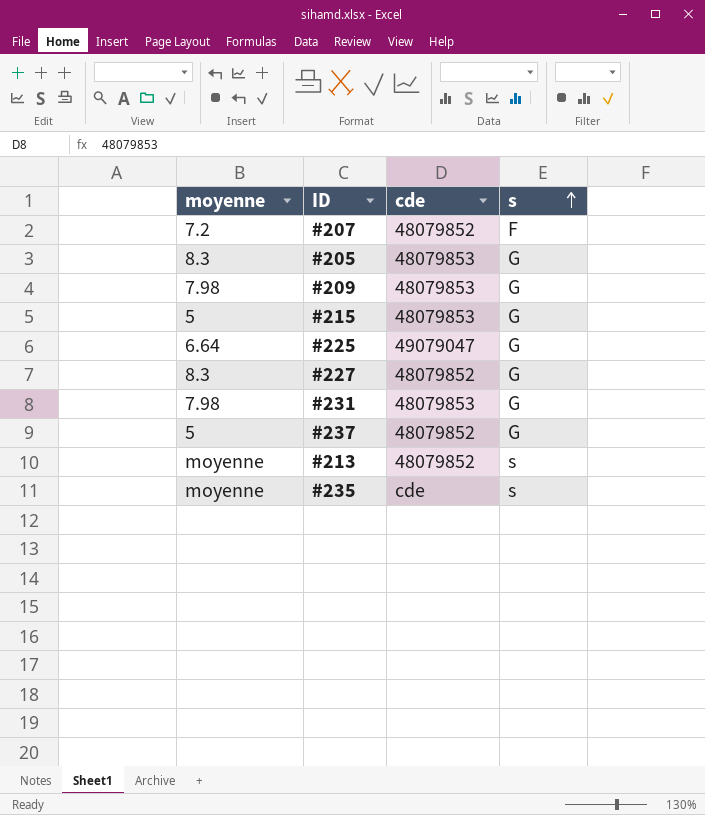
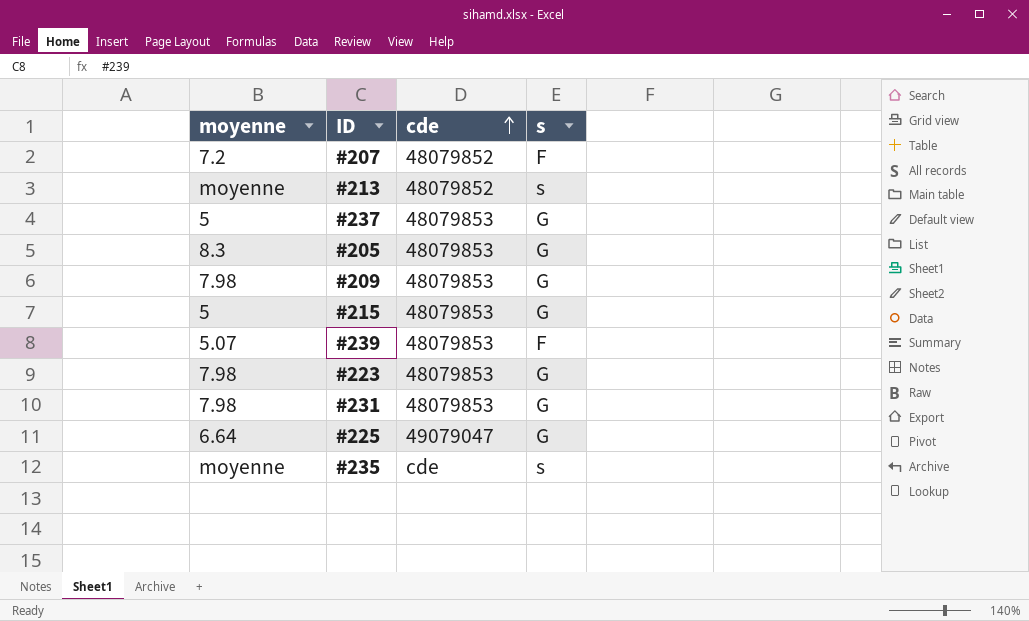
row order: s ascending -> cde ascending
row #227: 8.3 | 48079852 | G -> none
#237 | cde: 48079852 -> 48079853
row #239: none -> 5.07 | 48079853 | F
row #223: none -> 7.98 | 48079853 | G

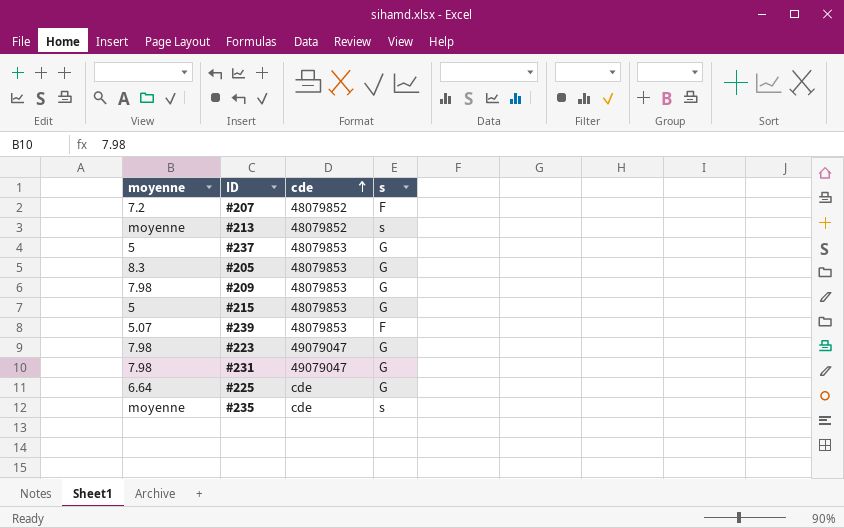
#223 | cde: 48079853 -> 49079047
#231 | cde: 48079853 -> 49079047
#225 | cde: 49079047 -> cde

